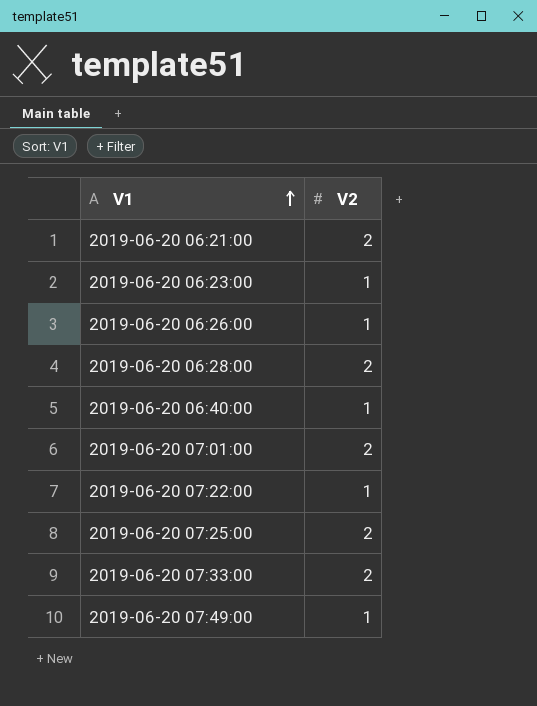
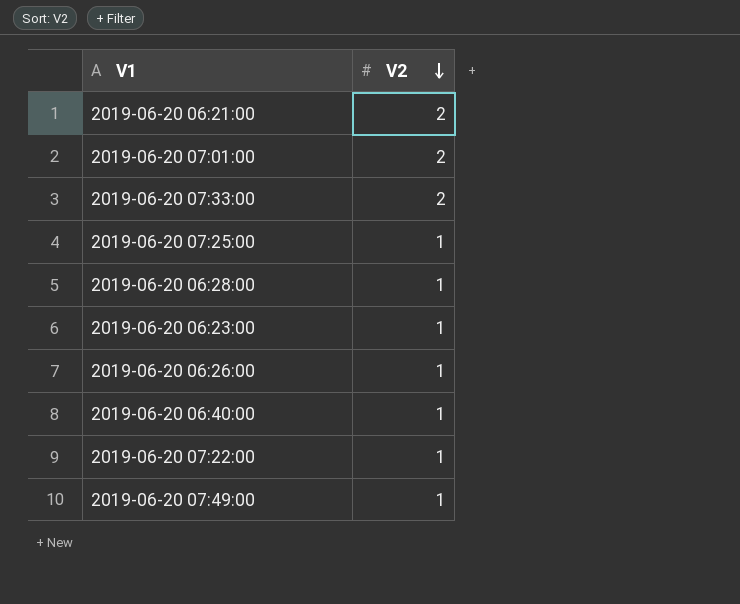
row order: V1 ascending -> V2 descending
2019-06-20 07:25:00 | V2: 2 -> 1
2019-06-20 06:28:00 | V2: 2 -> 1

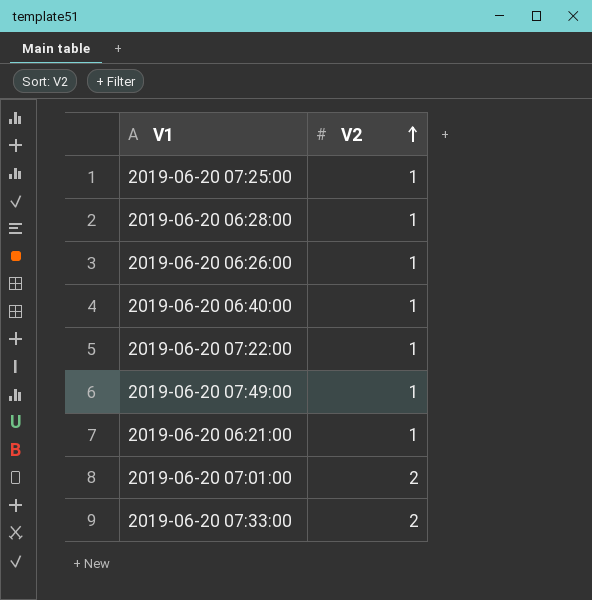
row order: V2 descending -> V2 ascending
row 2019-06-20 06:23:00: 1 -> none
2019-06-20 06:21:00 | V2: 2 -> 1

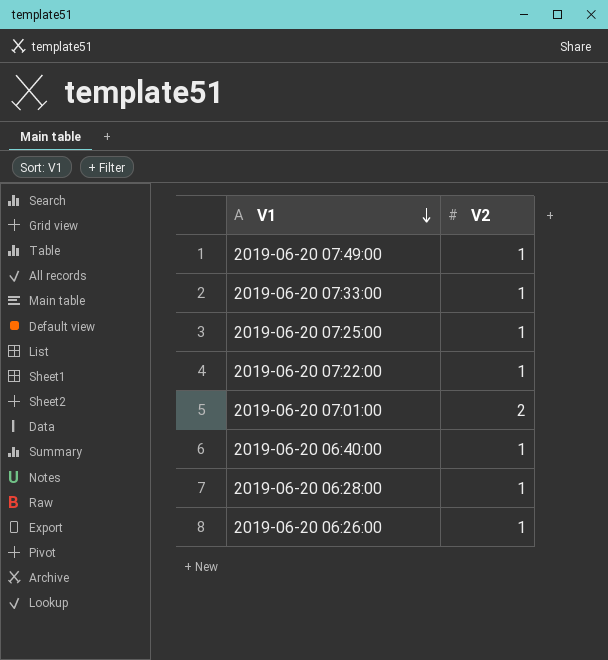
row order: V2 ascending -> V1 descending
row 2019-06-20 06:21:00: 1 -> none
2019-06-20 07:33:00 | V2: 2 -> 1

